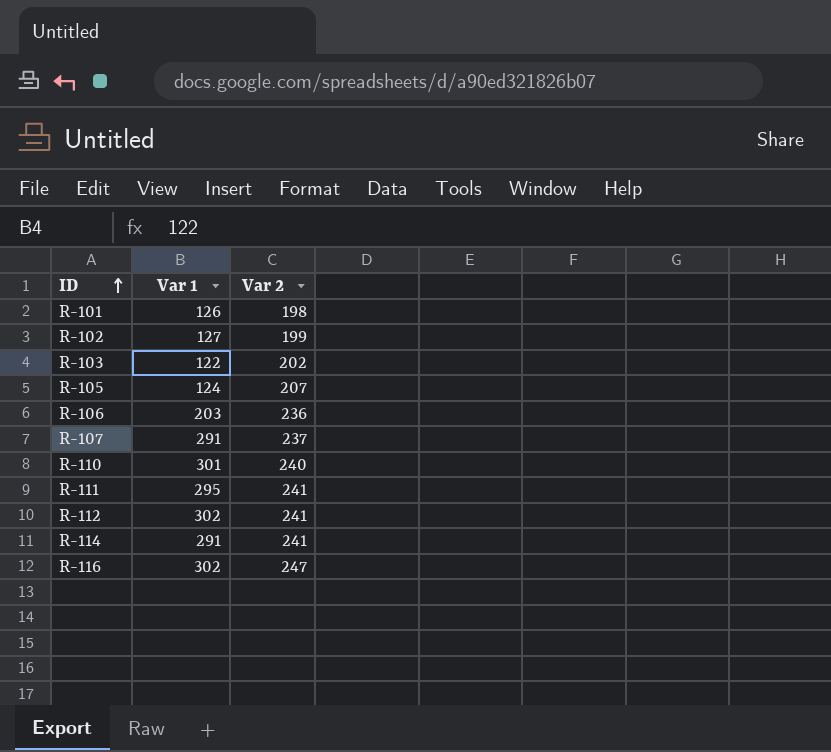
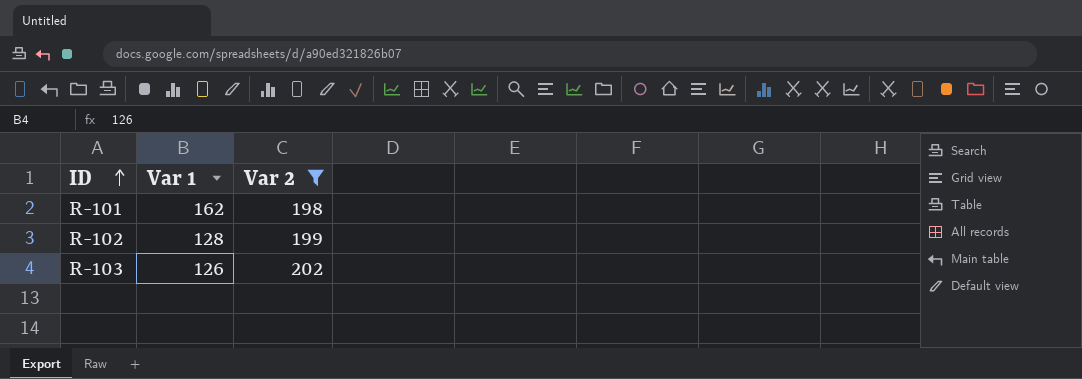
filter: none -> Var 2 <= 202
R-101 | Var 1: 126 -> 162
R-102 | Var 1: 127 -> 128
R-103 | Var 1: 122 -> 126

